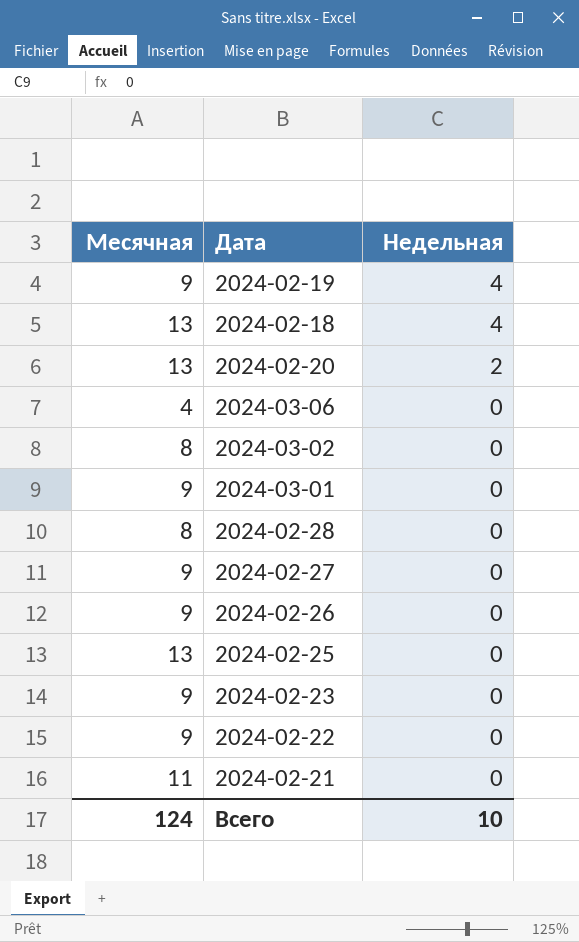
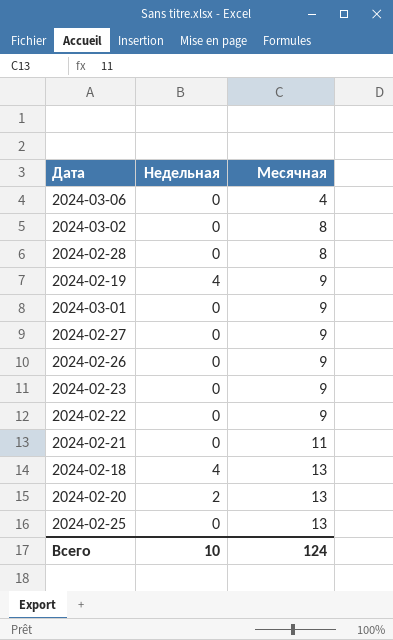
row order: Недельная descending -> Месячная ascending
column Месячная | position: 1 -> 3

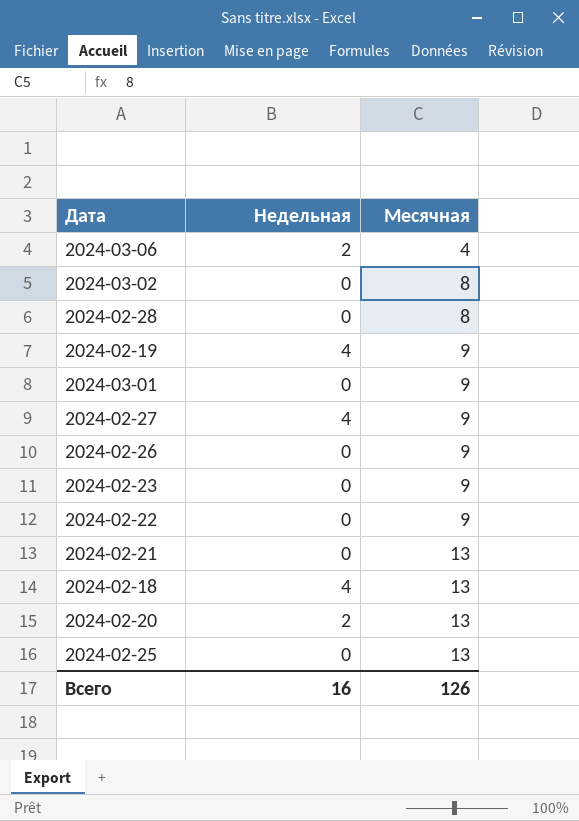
2024-03-06 | Недельная: 0 -> 2
2024-02-27 | Недельная: 0 -> 4
2024-02-21 | Месячная: 11 -> 13
Всего | Недельная: 10 -> 16
Всего | Месячная: 124 -> 126

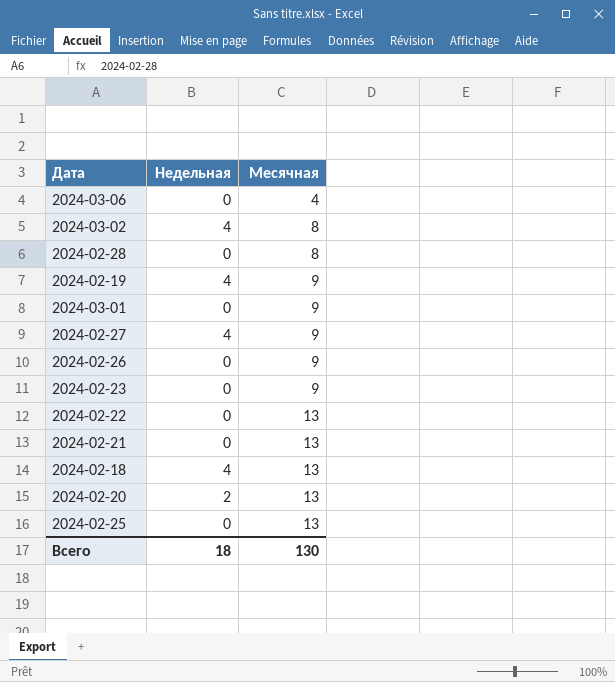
2024-03-06 | Недельная: 2 -> 0
2024-03-02 | Недельная: 0 -> 4
2024-02-22 | Месячная: 9 -> 13
Всего | Недельная: 16 -> 18
Всего | Месячная: 126 -> 130

